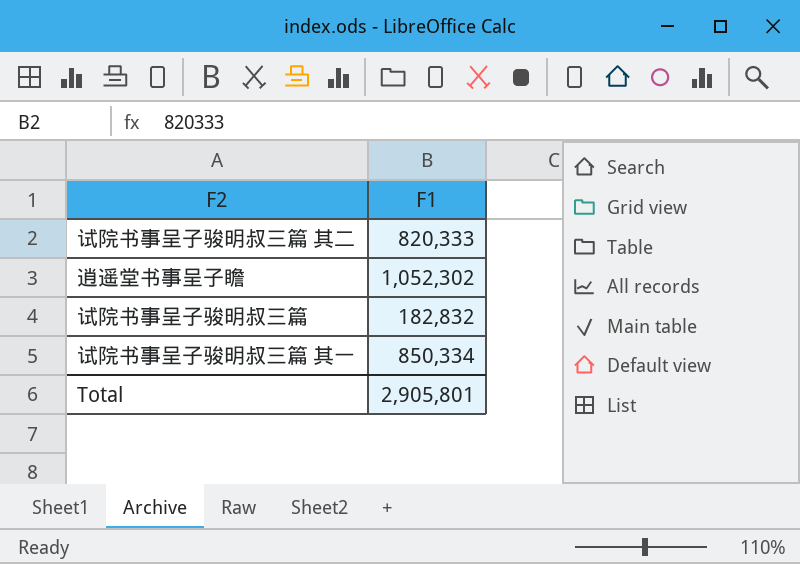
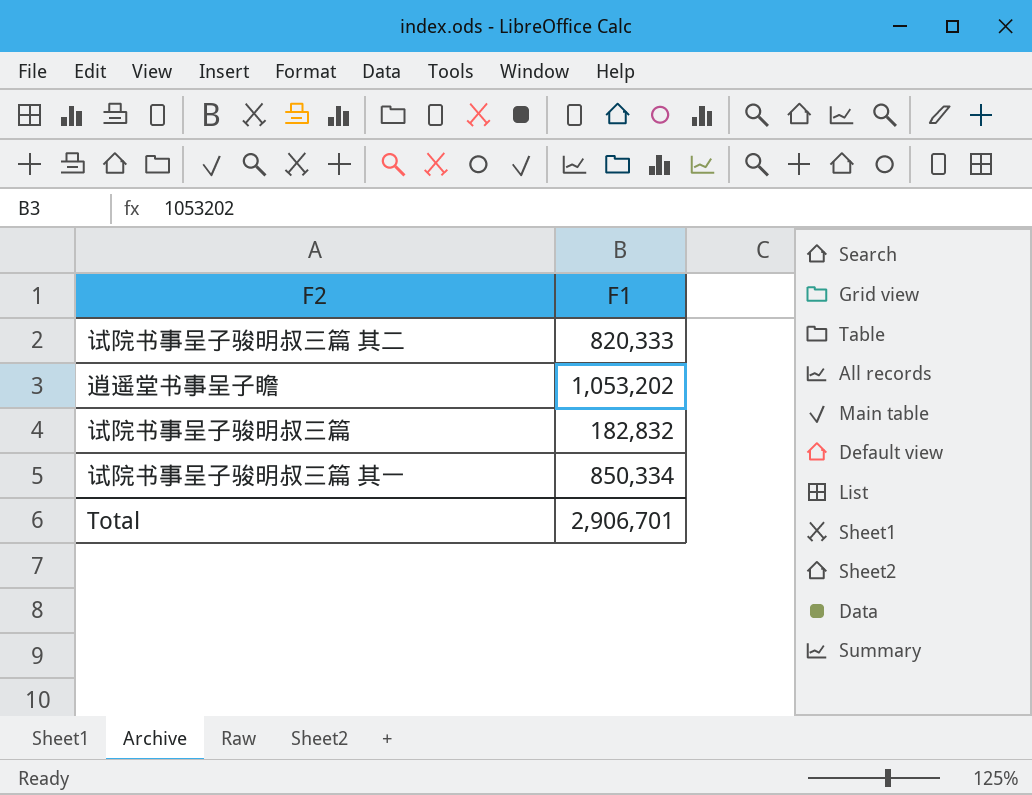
逍遥堂书事呈子瞻 | F1: 1,052,302 -> 1,053,202
Total | F1: 2,905,801 -> 2,906,701

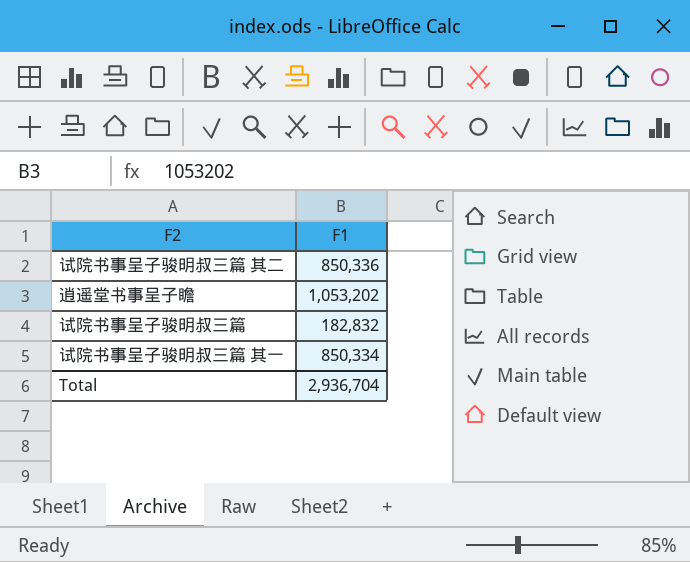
试院书事呈子骏明叔三篇 其二 | F1: 820,333 -> 850,336
Total | F1: 2,906,701 -> 2,936,704

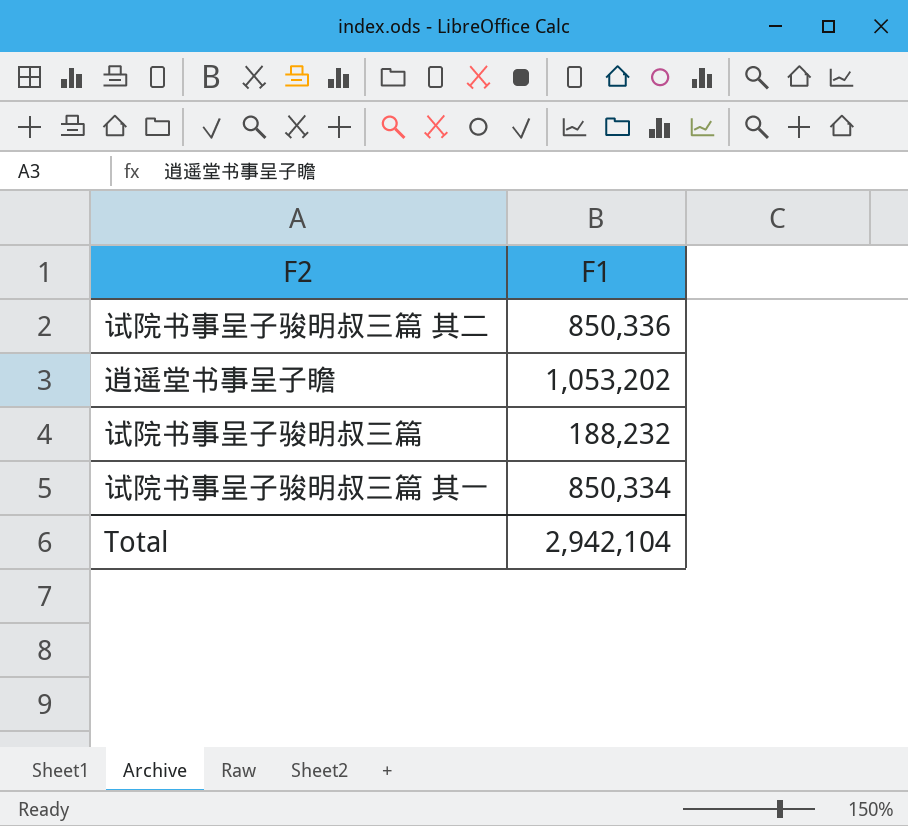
试院书事呈子骏明叔三篇 | F1: 182,832 -> 188,232
Total | F1: 2,936,704 -> 2,942,104

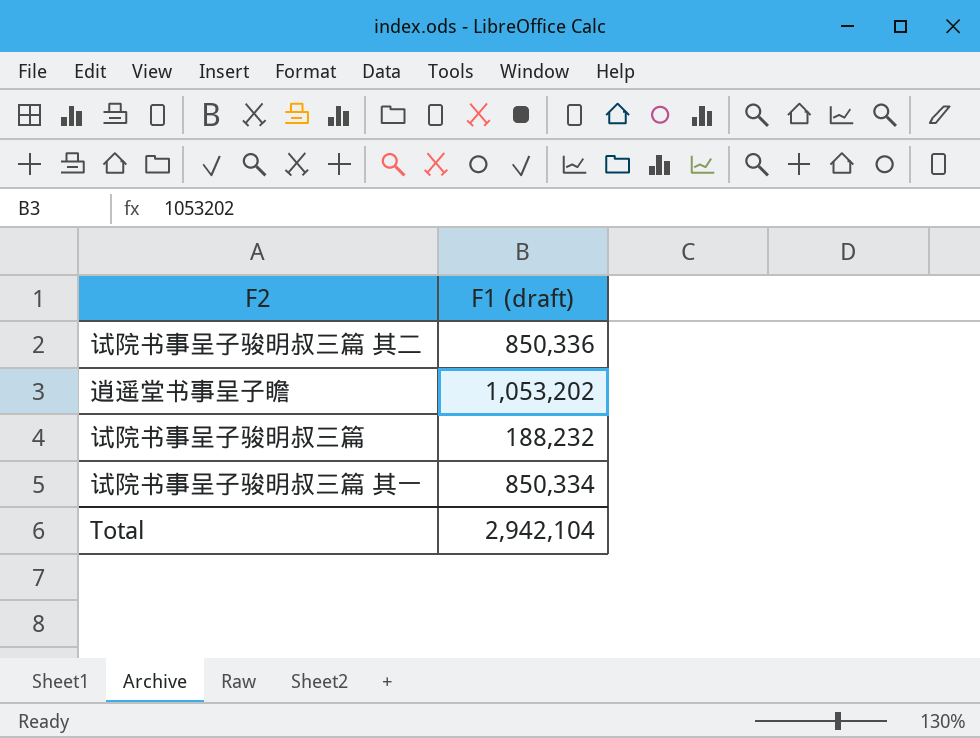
column name: F1 -> F1 (draft)

